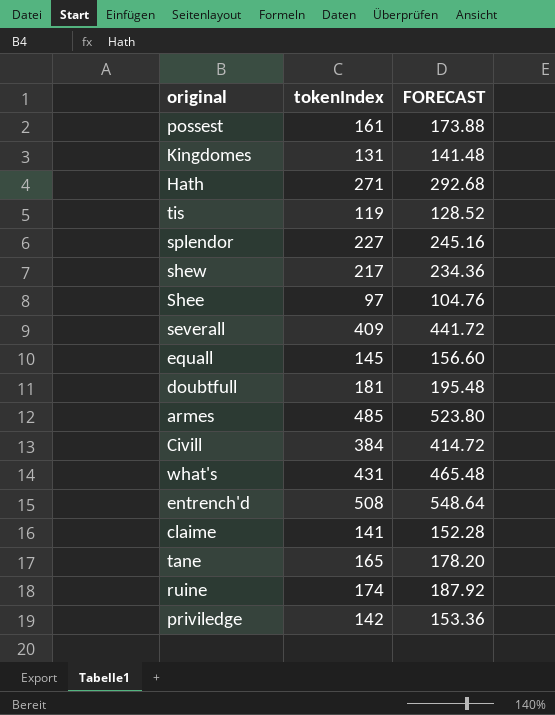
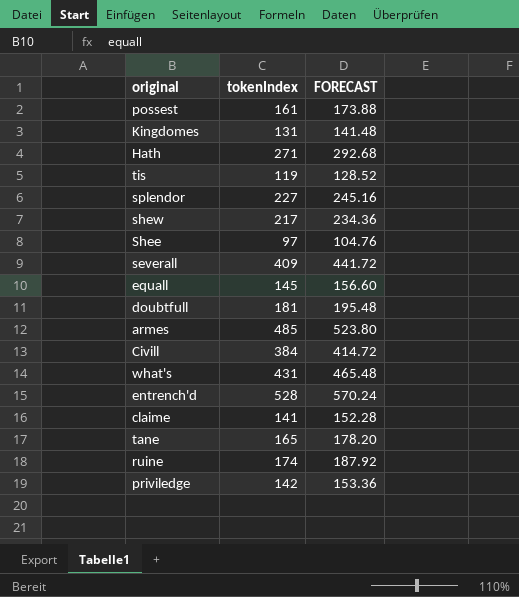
entrench'd | tokenIndex: 508 -> 528
entrench'd | FORECAST: 548.64 -> 570.24

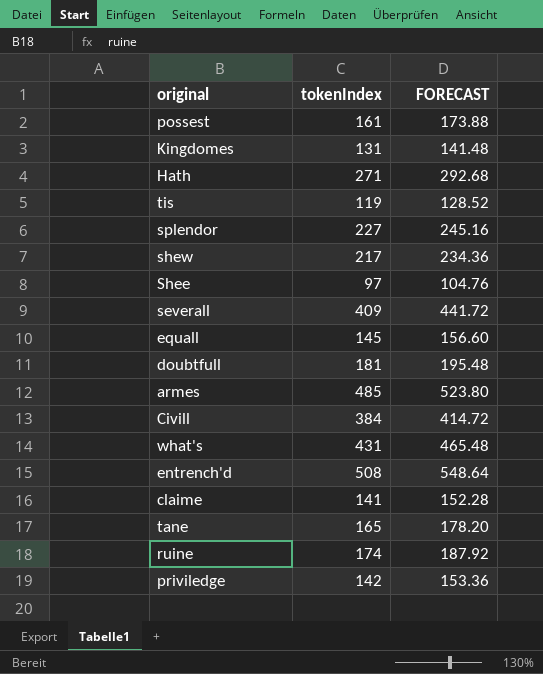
entrench'd | tokenIndex: 528 -> 508
entrench'd | FORECAST: 570.24 -> 548.64

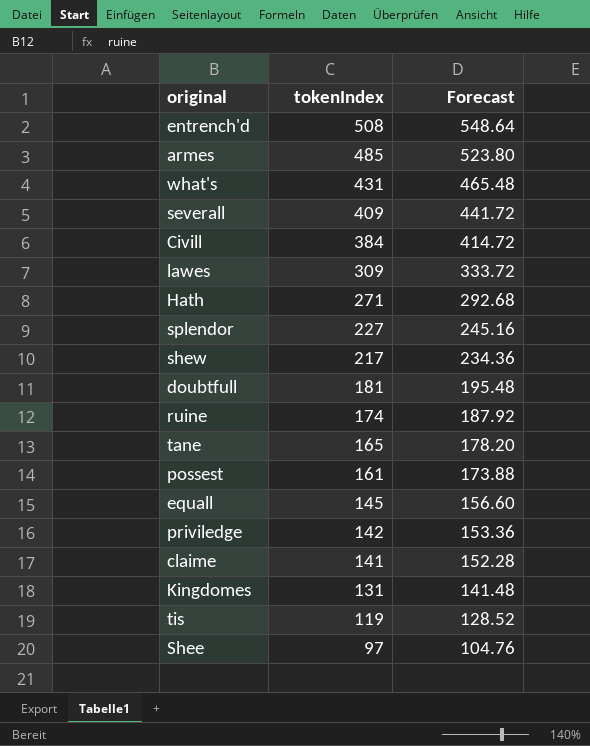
row order: none -> tokenIndex descending
column name: FORECAST -> Forecast
row lawes: none -> 309 | 333.72

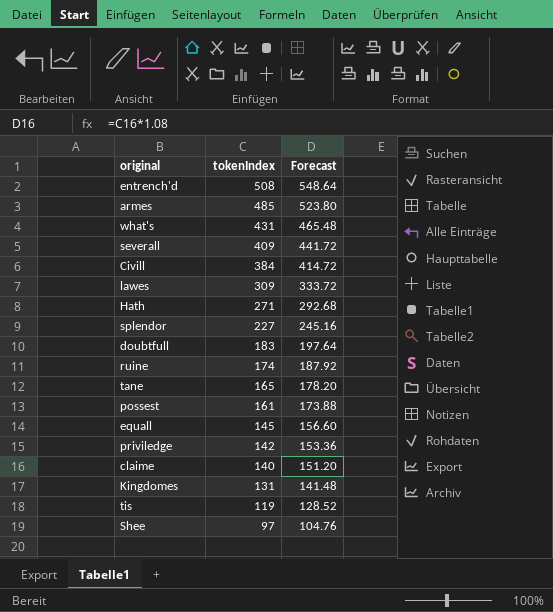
row shew: 217 | 234.36 -> none
doubtfull | tokenIndex: 181 -> 183
doubtfull | Forecast: 195.48 -> 197.64
claime | tokenIndex: 141 -> 140
claime | Forecast: 152.28 -> 151.20

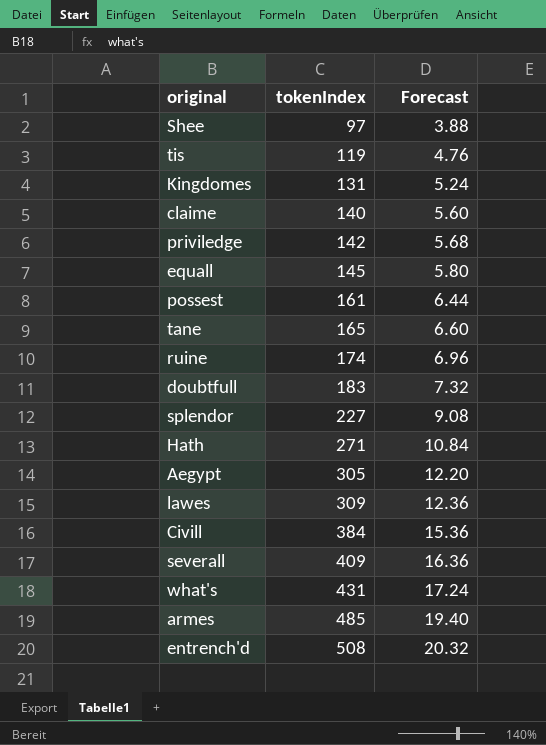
row order: tokenIndex descending -> tokenIndex ascending
column Forecast | formula: [tokenIndex] * 1.08 -> [tokenIndex] * 0.04
row Aegypt: none -> 305 | 12.20

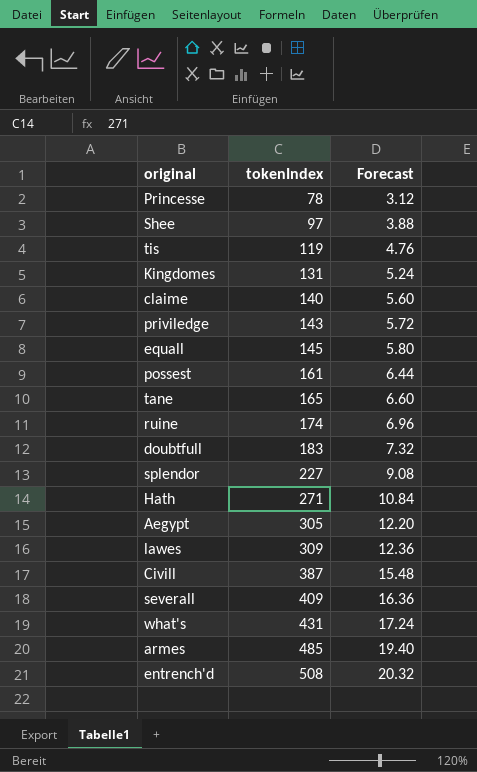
row Princesse: none -> 78 | 3.12
priviledge | tokenIndex: 142 -> 143
priviledge | Forecast: 5.68 -> 5.72
Civill | tokenIndex: 384 -> 387
Civill | Forecast: 15.36 -> 15.48

